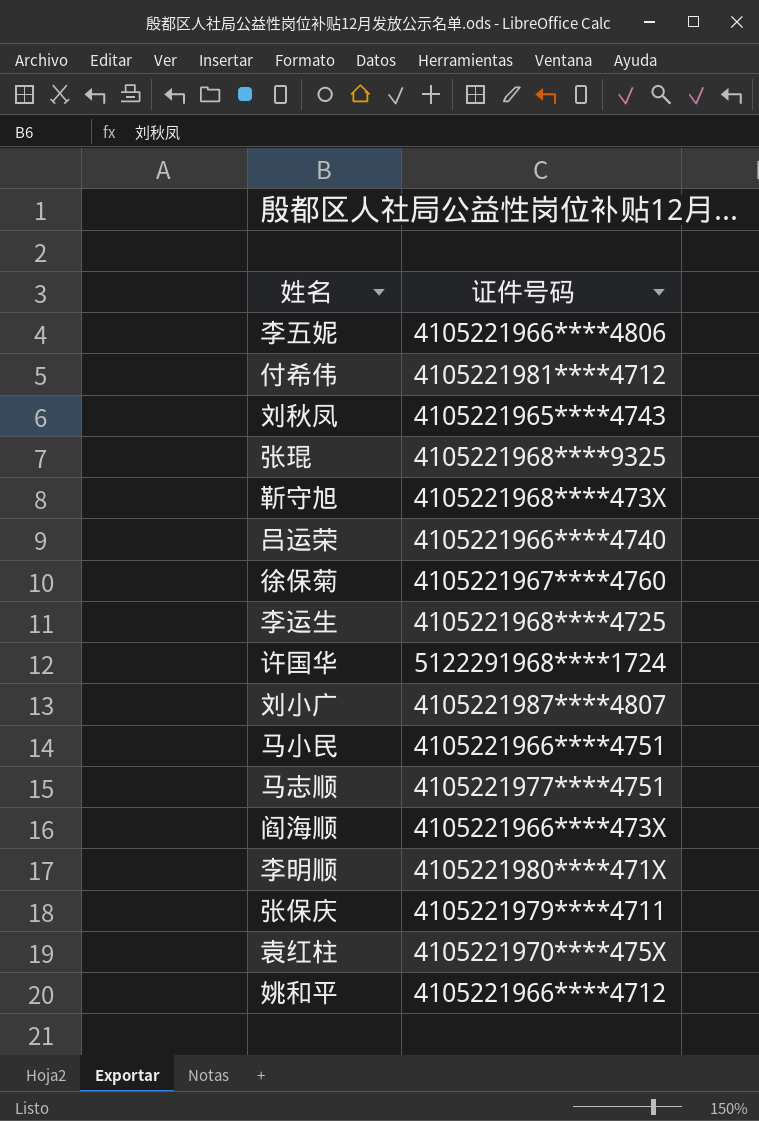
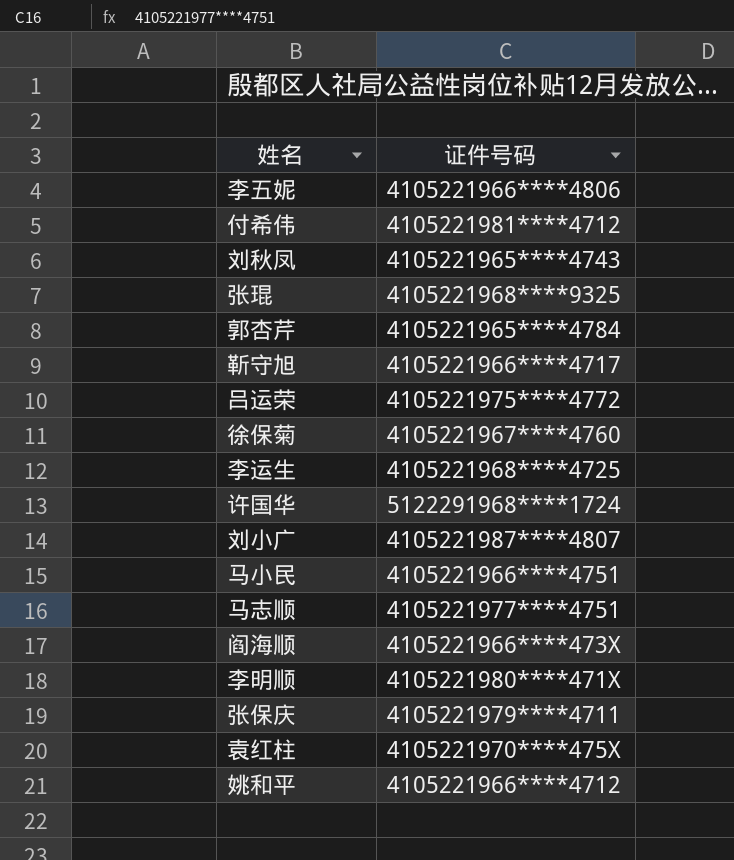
row 郭杏芹: none -> 4105221965****4784
靳守旭 | 证件号码: 4105221968****473X -> 4105221966****4717
吕运荣 | 证件号码: 4105221966****4740 -> 4105221975****4772

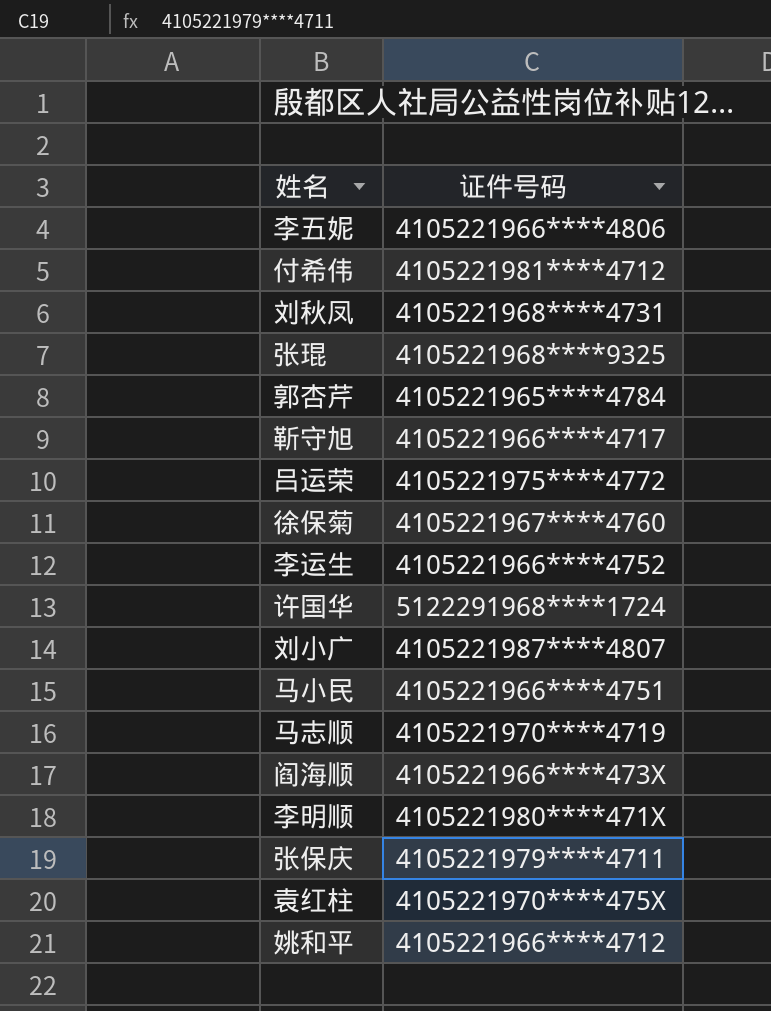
刘秋凤 | 证件号码: 4105221965****4743 -> 4105221968****4731
李运生 | 证件号码: 4105221968****4725 -> 4105221966****4752
马志顺 | 证件号码: 4105221977****4751 -> 4105221970****4719

